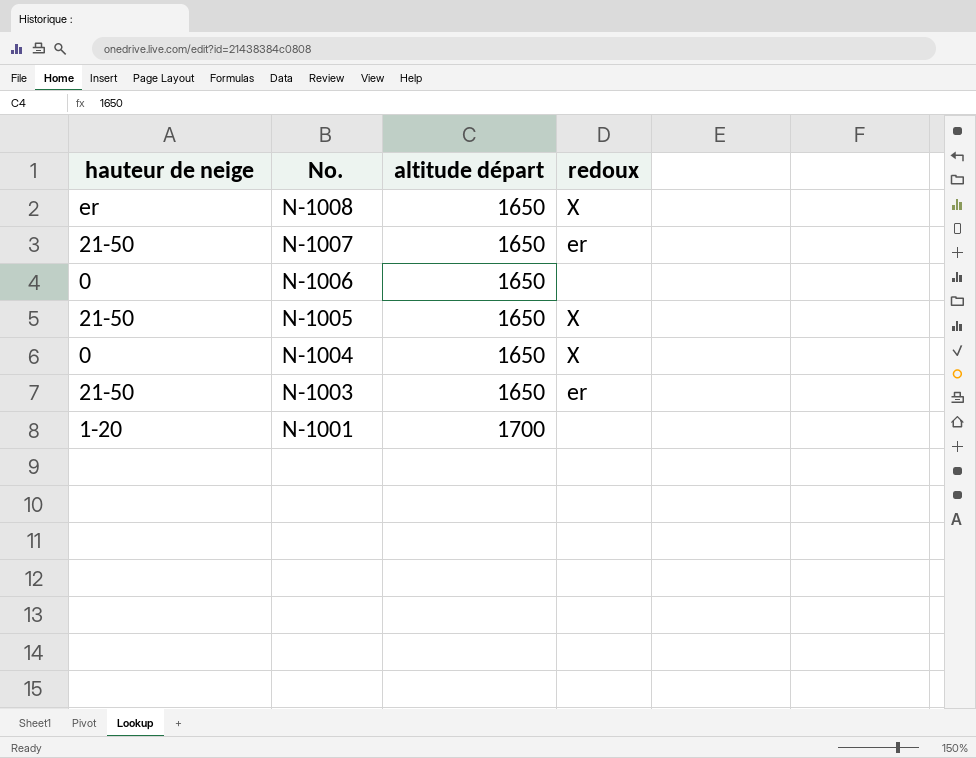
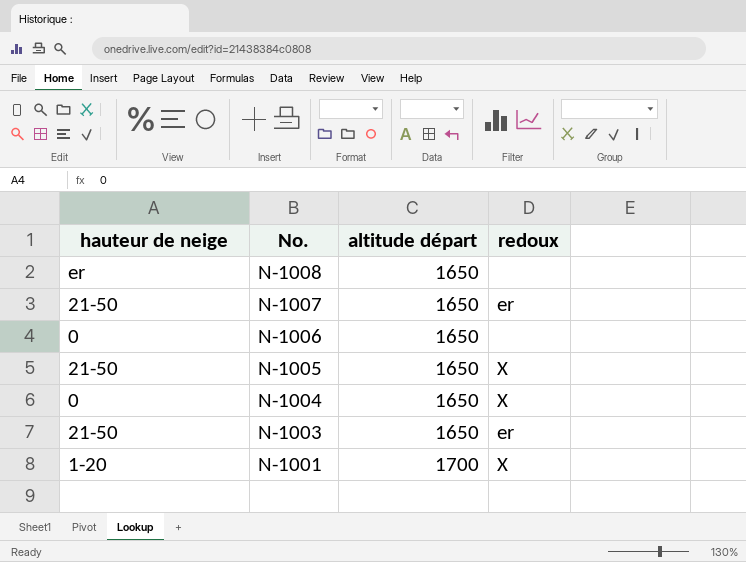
N-1008 | redoux: X -> none
N-1001 | redoux: none -> X

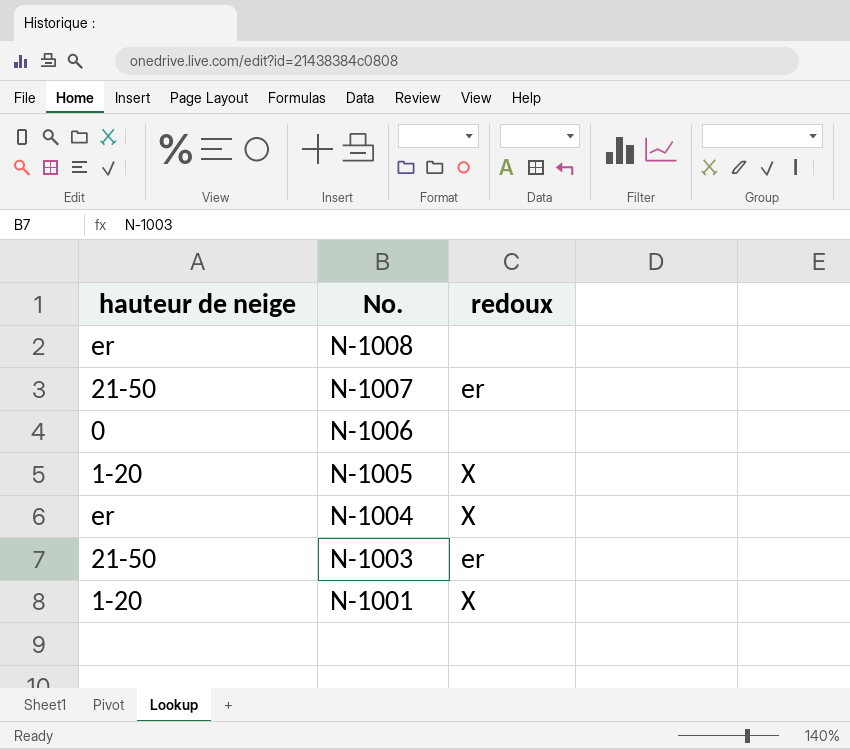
column altitude départ | position: 3 -> none
N-1005 | hauteur de neige: 21-50 -> 1-20
N-1004 | hauteur de neige: 0 -> er

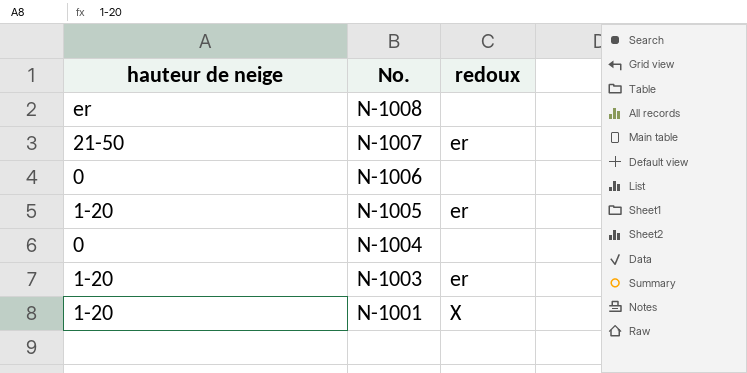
N-1005 | redoux: X -> er
N-1004 | hauteur de neige: er -> 0
N-1004 | redoux: X -> none
N-1003 | hauteur de neige: 21-50 -> 1-20

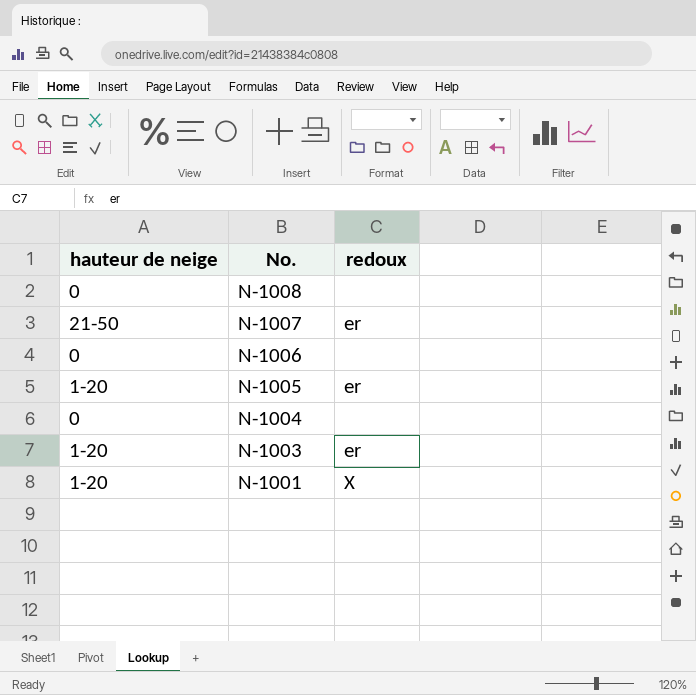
N-1008 | hauteur de neige: er -> 0

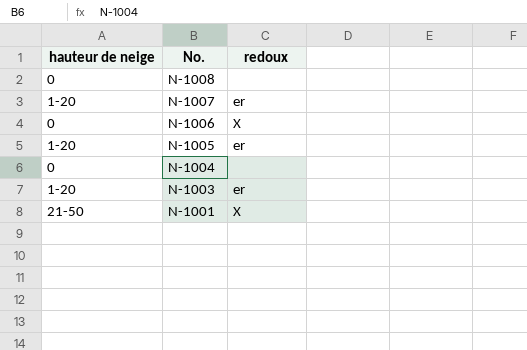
N-1007 | hauteur de neige: 21-50 -> 1-20
N-1006 | redoux: none -> X
N-1001 | hauteur de neige: 1-20 -> 21-50

